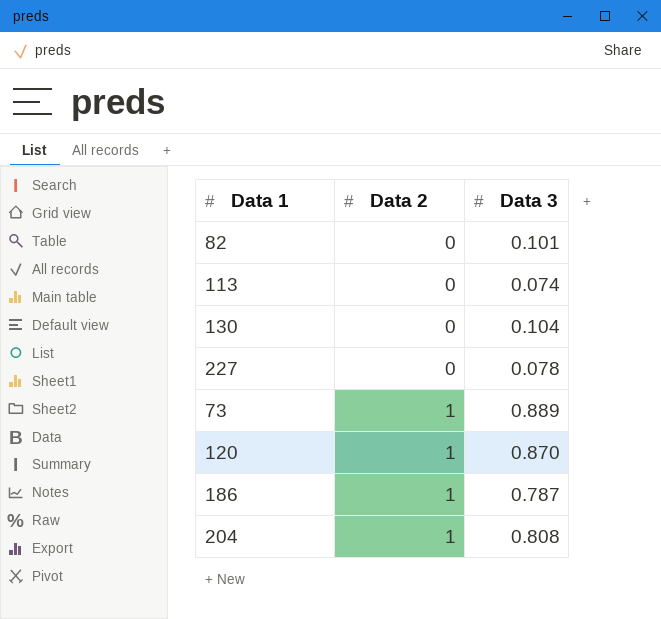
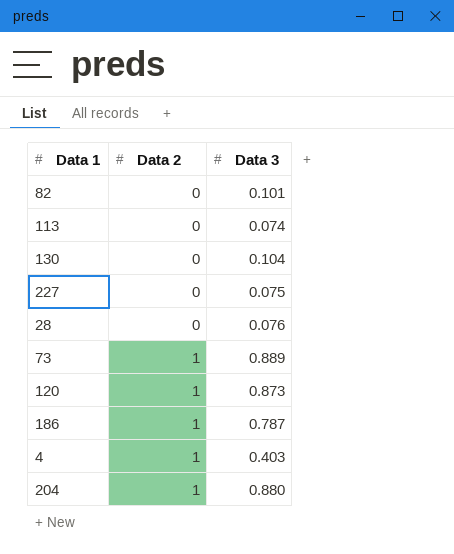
227 | Data 3: 0.078 -> 0.075
row 28: none -> 0 | 0.076
120 | Data 3: 0.870 -> 0.873
row 4: none -> 1 | 0.403
204 | Data 3: 0.808 -> 0.880

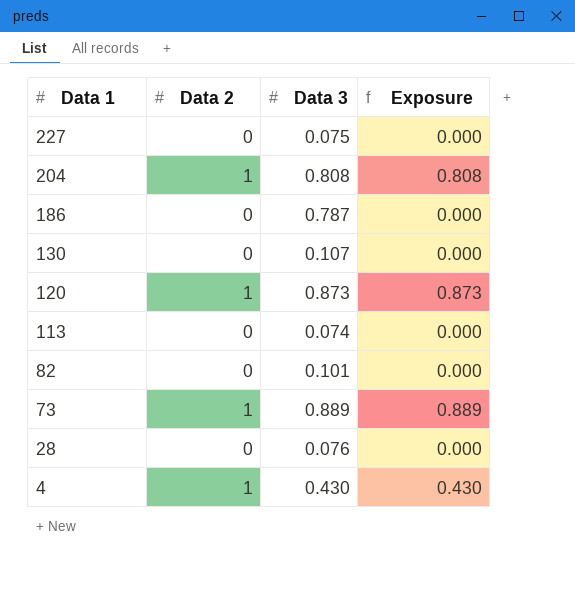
row order: Data 2 ascending -> Data 1 descending
column Exposure | formula: none -> [Data 2] * [Data 3]
204 | Data 3: 0.880 -> 0.808
186 | Data 2: 1 -> 0
130 | Data 3: 0.104 -> 0.107
4 | Data 3: 0.403 -> 0.430

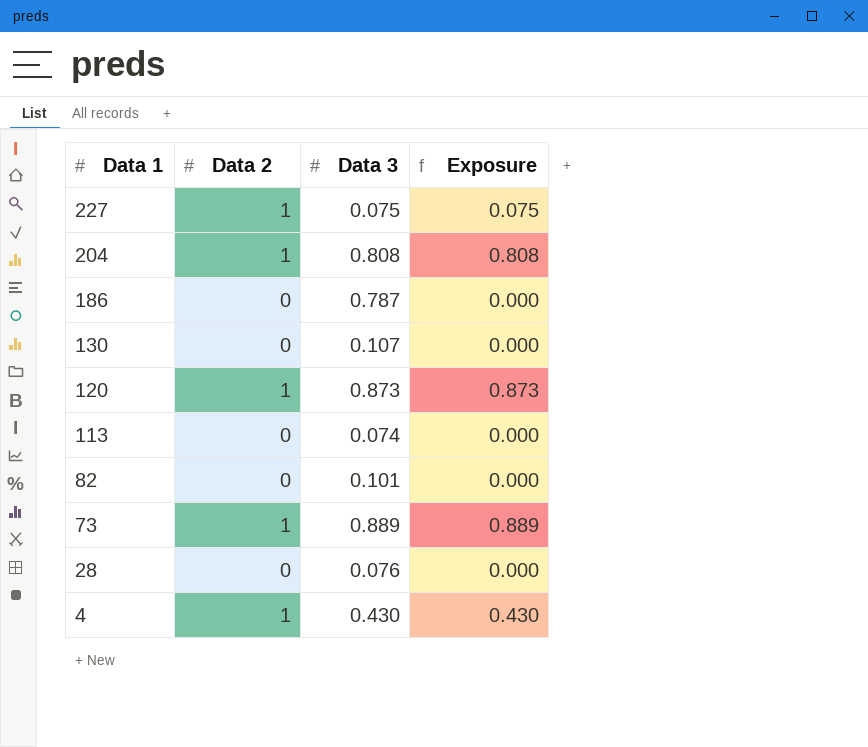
227 | Data 2: 0 -> 1
227 | Exposure: 0.000 -> 0.075

